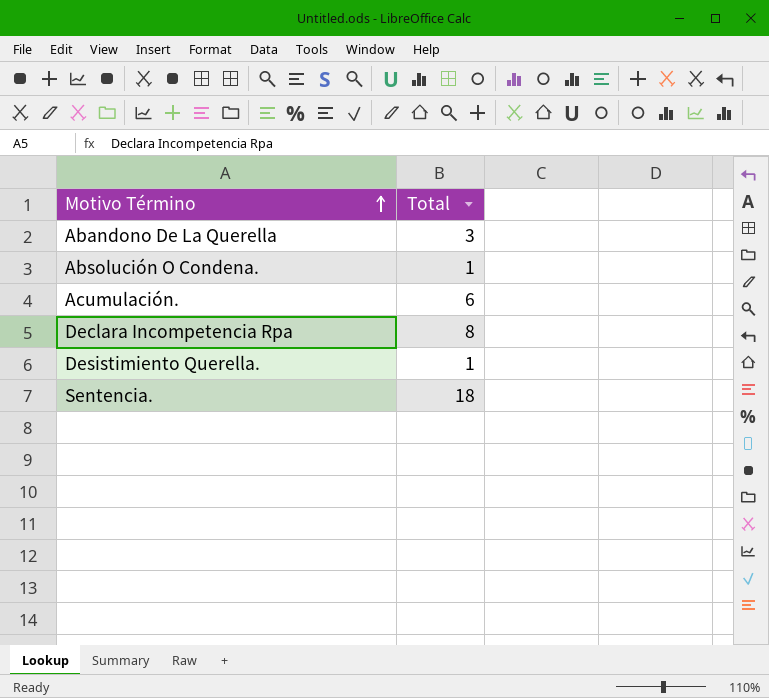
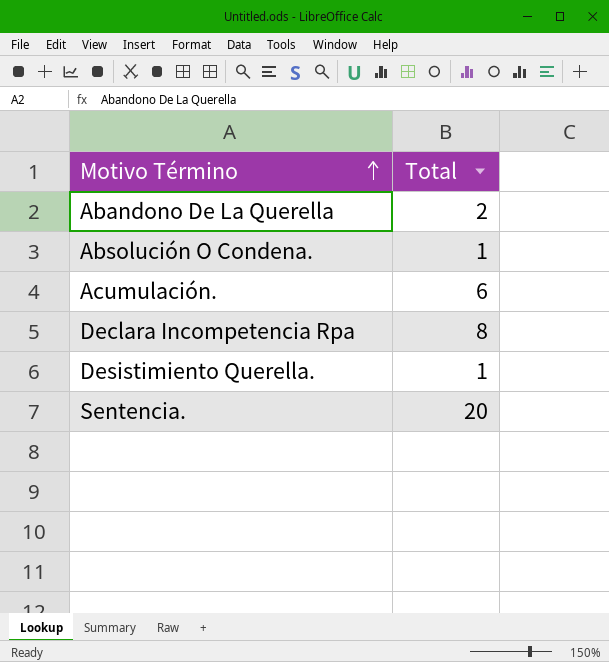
Abandono De La Querella | Total: 3 -> 2
Sentencia. | Total: 18 -> 20

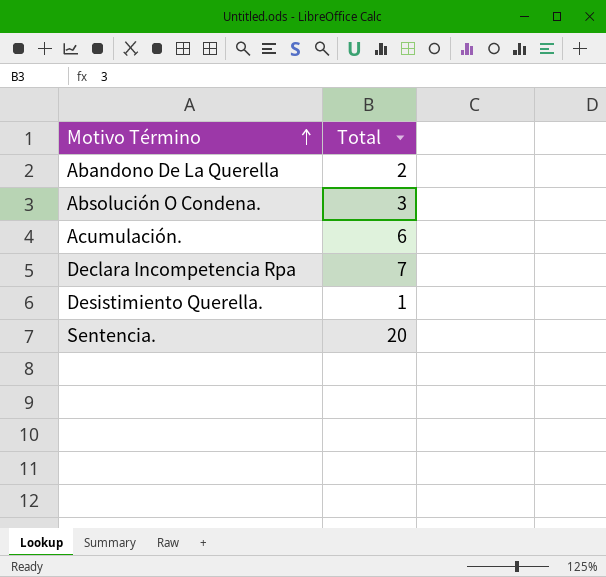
Absolución O Condena. | Total: 1 -> 3
Declara Incompetencia Rpa | Total: 8 -> 7

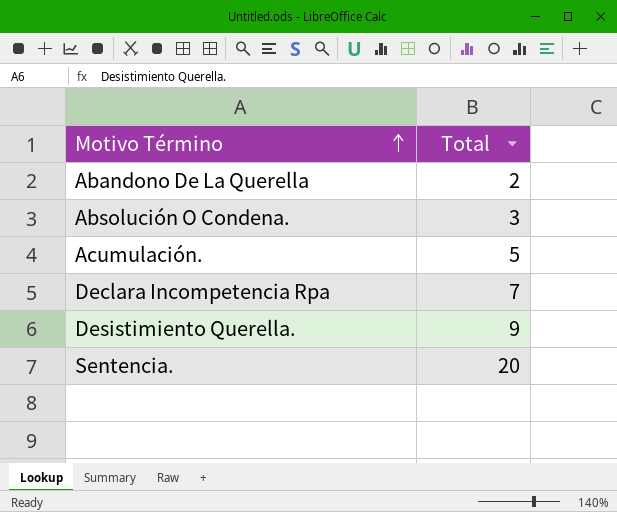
Acumulación. | Total: 6 -> 5
Desistimiento Querella. | Total: 1 -> 9

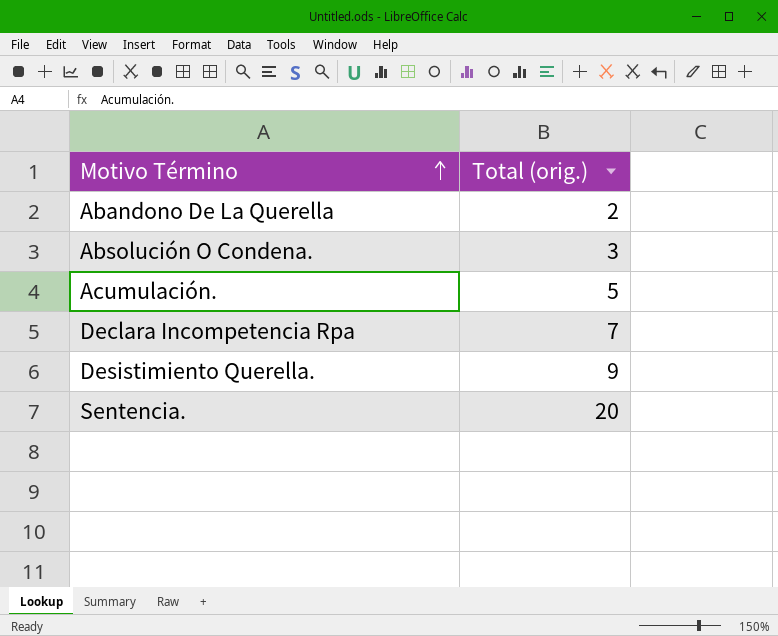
column name: Total -> Total (orig.)

